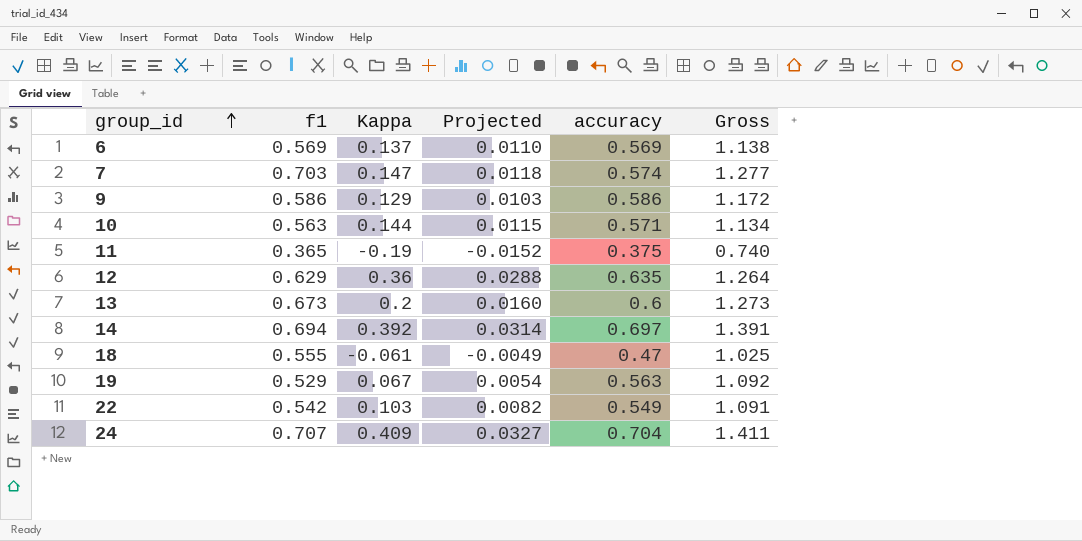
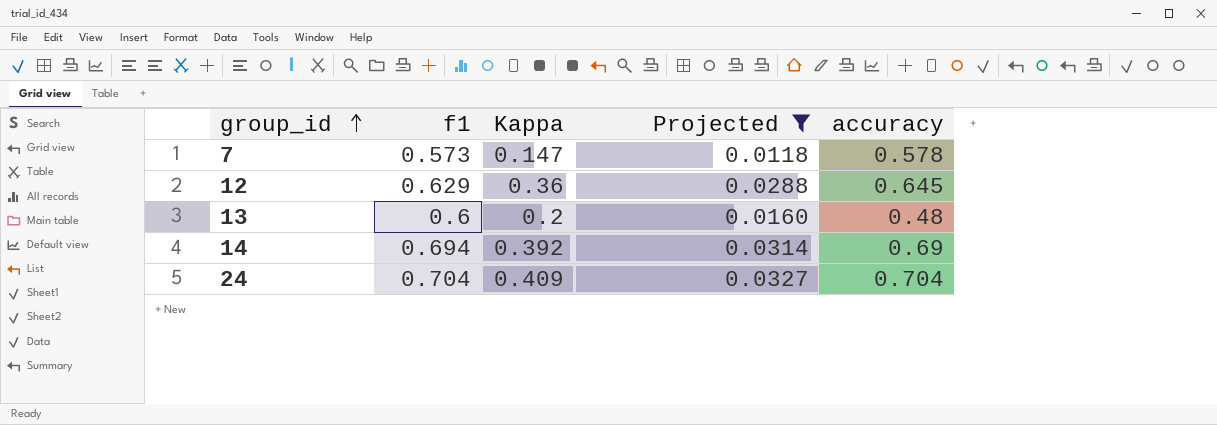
filter: none -> Projected >= 0.0118
column Gross | formula: [f1] + [accuracy] -> none
7 | f1: 0.703 -> 0.573
7 | accuracy: 0.574 -> 0.578
12 | accuracy: 0.635 -> 0.645
13 | f1: 0.673 -> 0.6
13 | accuracy: 0.6 -> 0.48
14 | accuracy: 0.697 -> 0.69
24 | f1: 0.707 -> 0.704

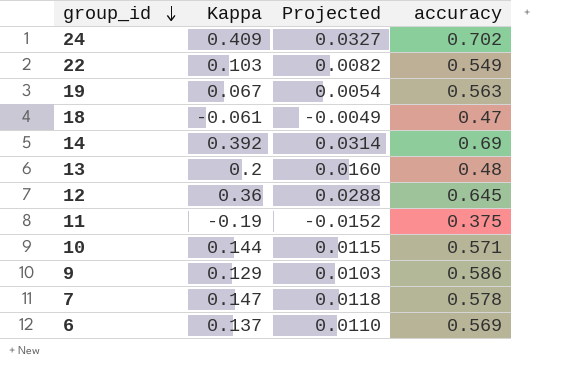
filter: Projected >= 0.0118 -> none
row order: group_id ascending -> group_id descending
column f1 | position: 2 -> none
24 | accuracy: 0.704 -> 0.702

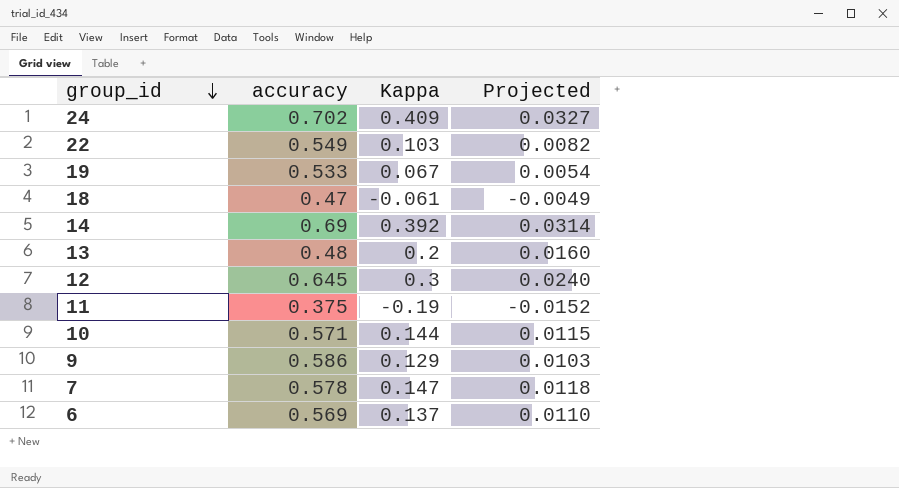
column accuracy | position: 4 -> 2
19 | accuracy: 0.563 -> 0.533
12 | Kappa: 0.36 -> 0.3
12 | Projected: 0.0288 -> 0.0240

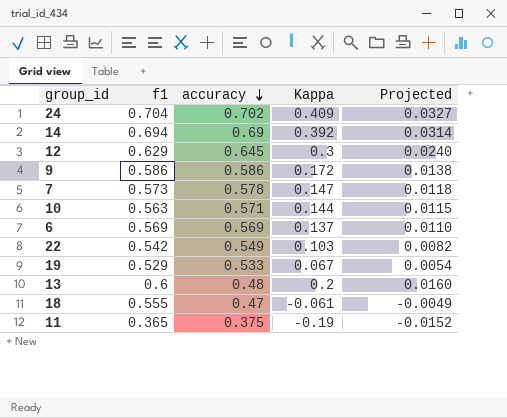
row order: group_id descending -> accuracy descending
column f1 | position: none -> 2
9 | Kappa: 0.129 -> 0.172
9 | Projected: 0.0103 -> 0.0138

